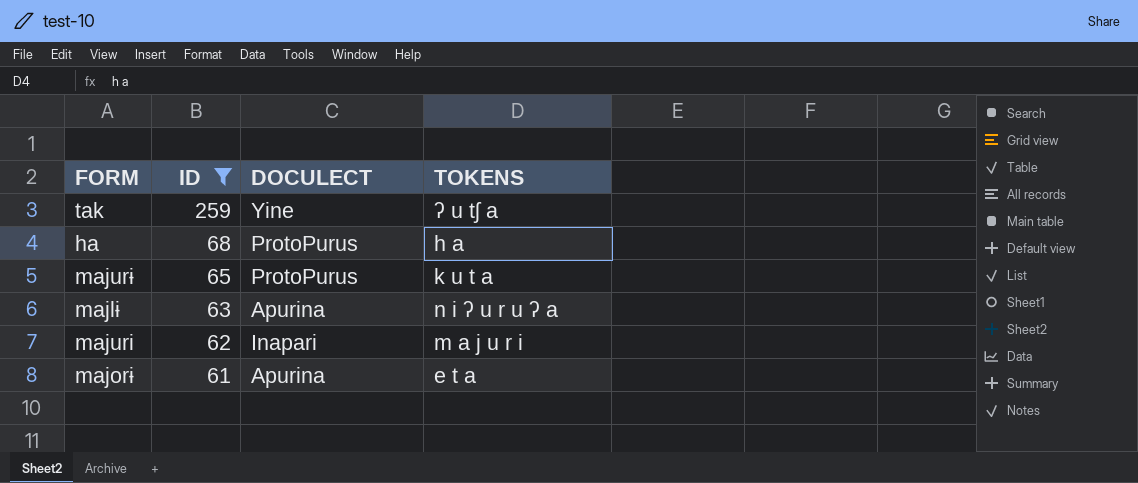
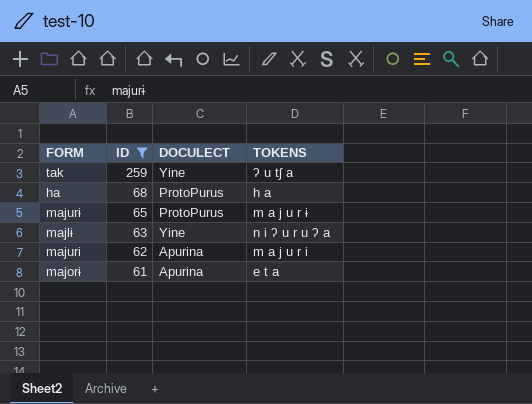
majurɨ | TOKENS: k u t a -> m a j u r ɨ
majlɨ | DOCULECT: Apurina -> Yine
majuri | DOCULECT: Inapari -> Apurina

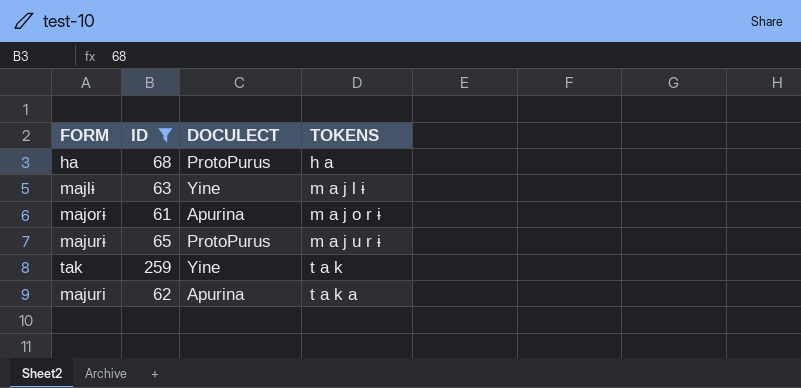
row order: ID descending -> TOKENS ascending
majlɨ | TOKENS: n i ʔ u r u ʔ a -> m a j l ɨ
majorɨ | TOKENS: e t a -> m a j o r ɨ
tak | TOKENS: ʔ u tʃ a -> t a k
majuri | TOKENS: m a j u r i -> t a k a

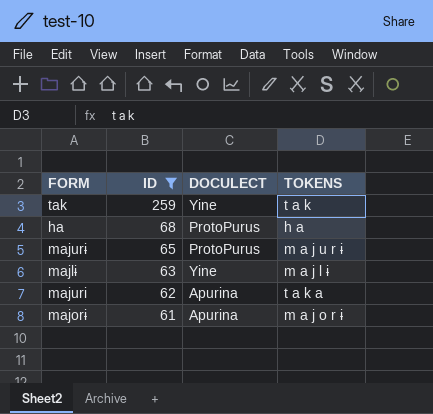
row order: TOKENS ascending -> ID descending

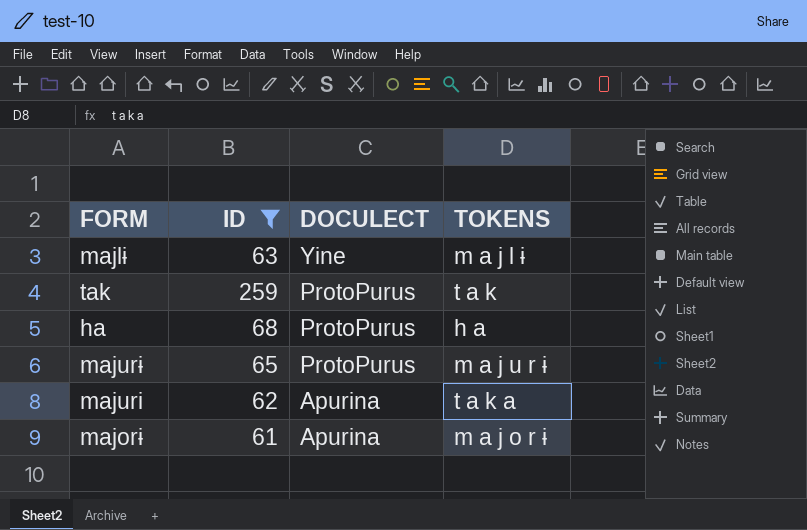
row order: ID descending -> DOCULECT descending
tak | DOCULECT: Yine -> ProtoPurus

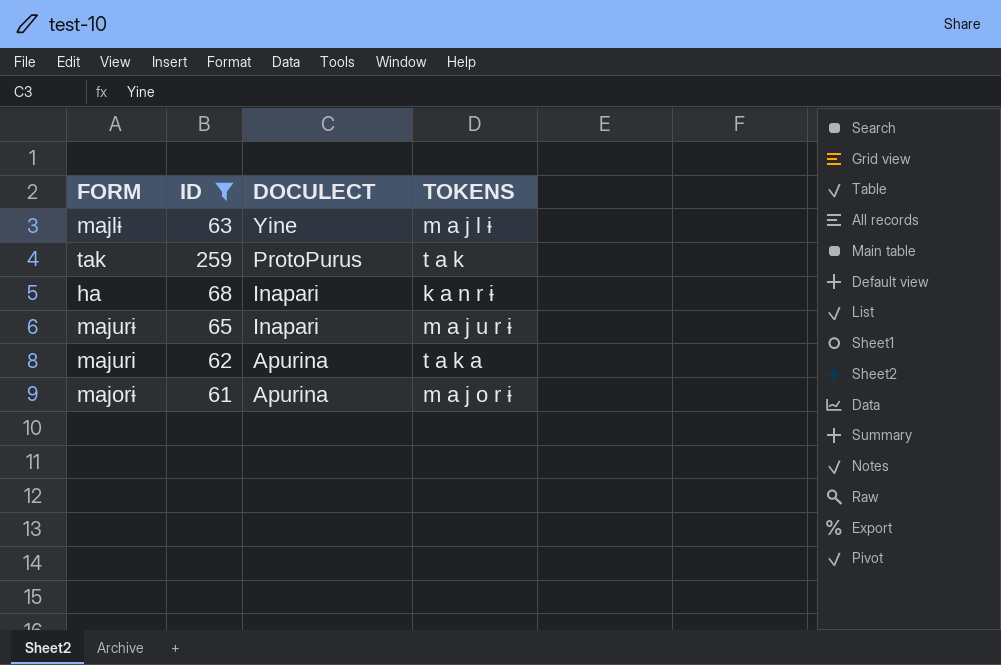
ha | DOCULECT: ProtoPurus -> Inapari
ha | TOKENS: h a -> k a n r ɨ
majurɨ | DOCULECT: ProtoPurus -> Inapari

